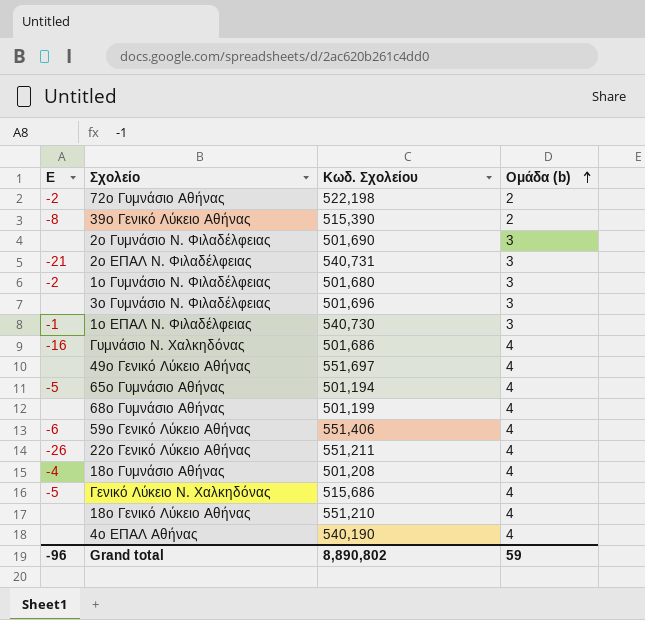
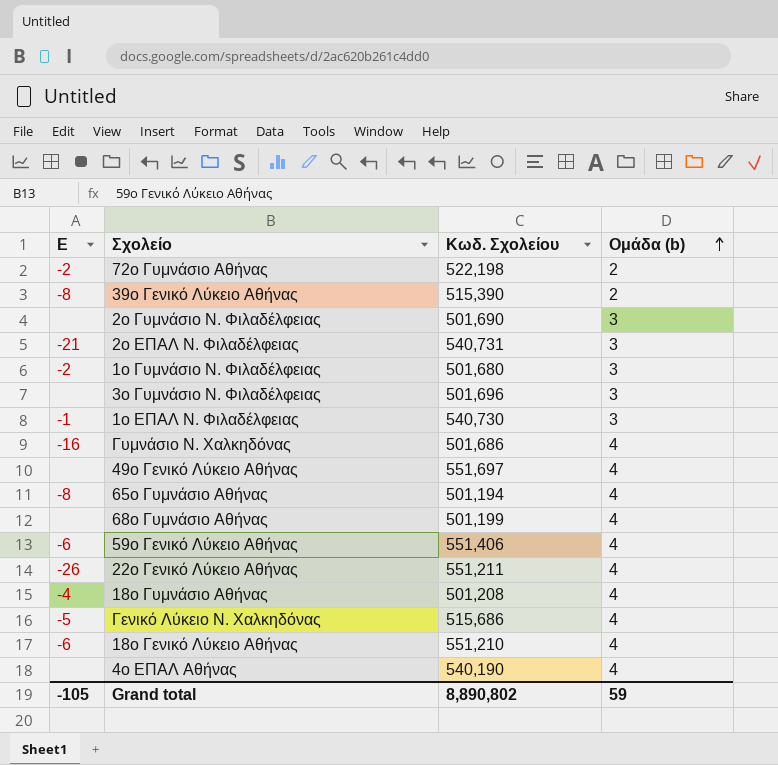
65ο Γυμνάσιο Αθήνας | Ε: -5 -> -8
18ο Γενικό Λύκειο Αθήνας | Ε: none -> -6
Grand total | Ε: -96 -> -105

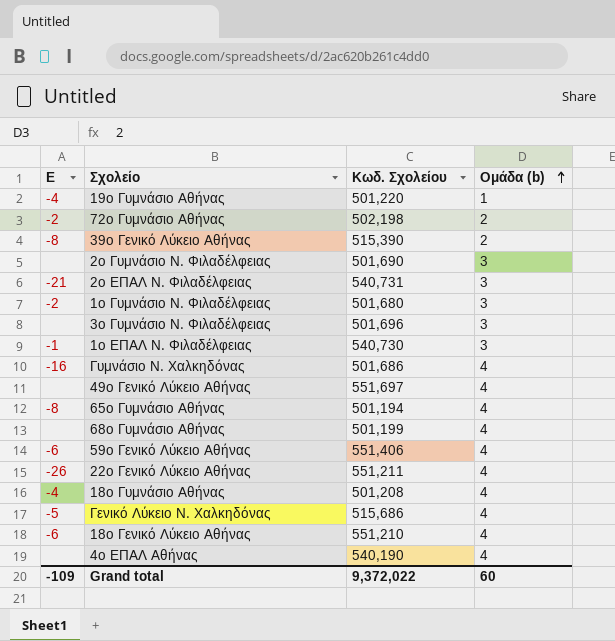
row 19ο Γυμνάσιο Αθήνας: none -> -4 | 501,220 | 1
72ο Γυμνάσιο Αθήνας | Κωδ. Σχολείου: 522,198 -> 502,198
Grand total | Ε: -105 -> -109
Grand total | Κωδ. Σχολείου: 8,890,802 -> 9,372,022
Grand total | Ομάδα (b): 59 -> 60

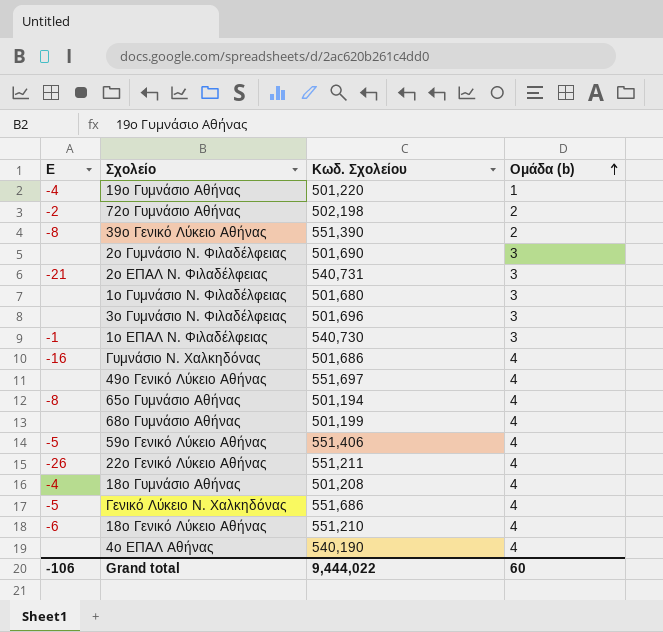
39ο Γενικό Λύκειο Αθήνας | Κωδ. Σχολείου: 515,390 -> 551,390
1ο Γυμνάσιο Ν. Φιλαδέλφειας | Ε: -2 -> none
59ο Γενικό Λύκειο Αθήνας | Ε: -6 -> -5
Γενικό Λύκειο Ν. Χαλκηδόνας | Κωδ. Σχολείου: 515,686 -> 551,686
Grand total | Ε: -109 -> -106
Grand total | Κωδ. Σχολείου: 9,372,022 -> 9,444,022

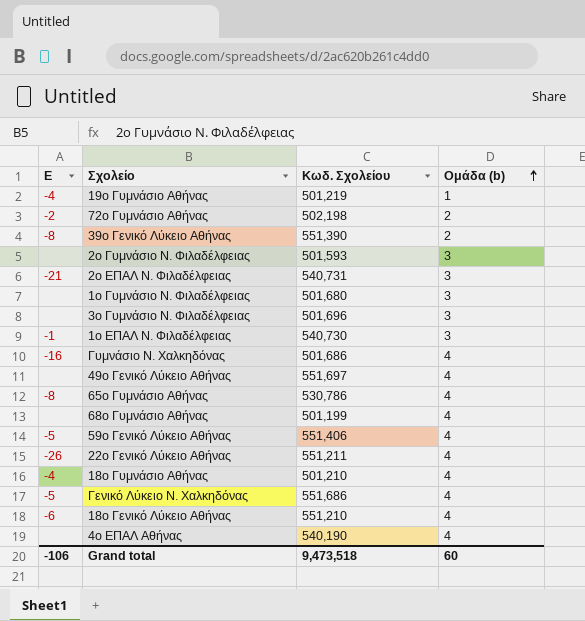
19ο Γυμνάσιο Αθήνας | Κωδ. Σχολείου: 501,220 -> 501,219
2ο Γυμνάσιο Ν. Φιλαδέλφειας | Κωδ. Σχολείου: 501,690 -> 501,593
65ο Γυμνάσιο Αθήνας | Κωδ. Σχολείου: 501,194 -> 530,786
18ο Γυμνάσιο Αθήνας | Κωδ. Σχολείου: 501,208 -> 501,210
Grand total | Κωδ. Σχολείου: 9,444,022 -> 9,473,518

